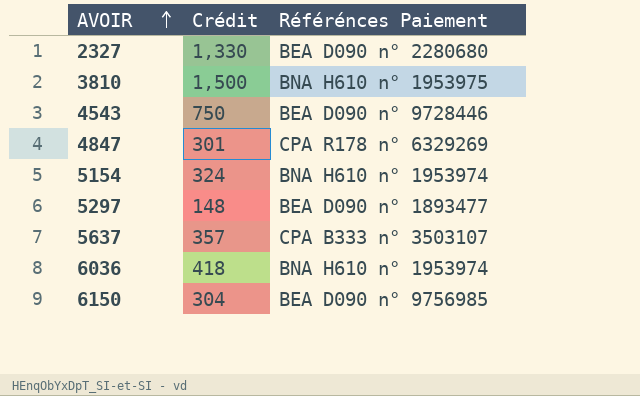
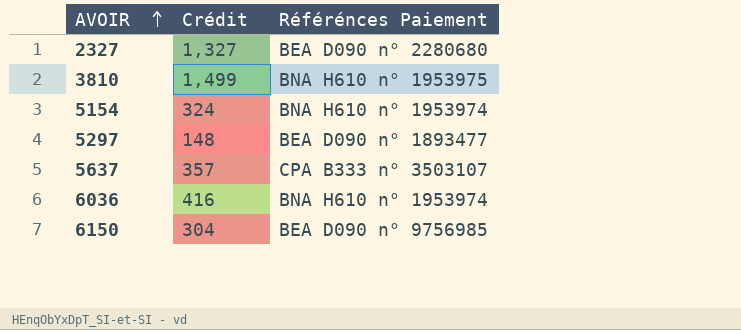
row 4543: 750 | BEA D090 n° 9728446 -> none
row 4847: 301 | CPA R178 n° 6329269 -> none
2327 | Crédit: 1,330 -> 1,327
3810 | Crédit: 1,500 -> 1,499
6036 | Crédit: 418 -> 416

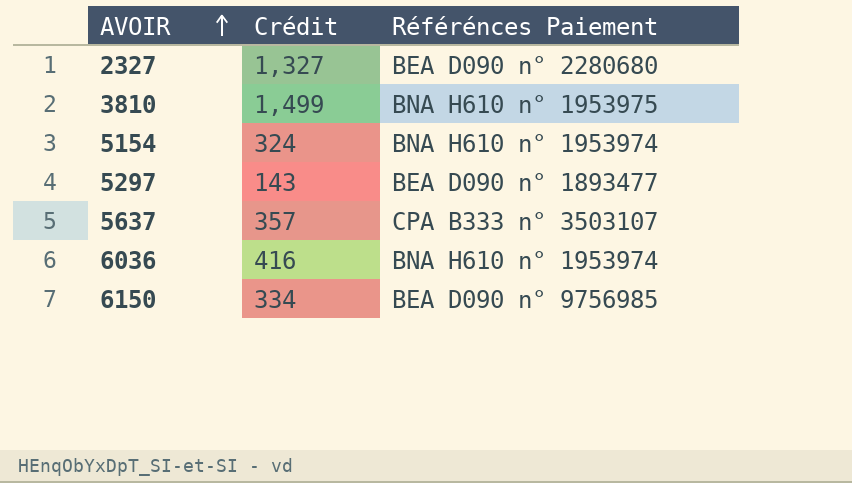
5297 | Crédit: 148 -> 143
6150 | Crédit: 304 -> 334

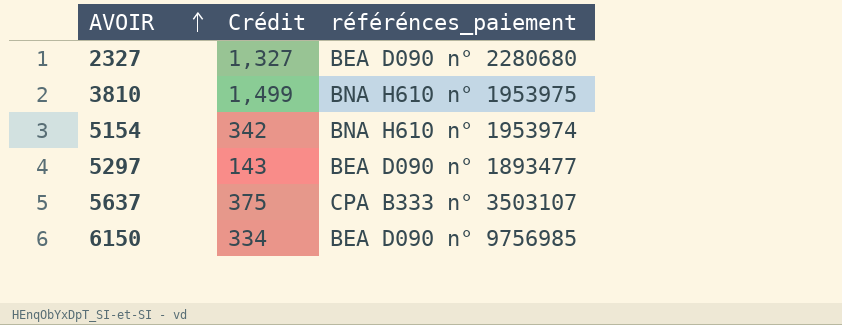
column name: Référénces Paiement -> référénces_paiement
row 6036: 416 | BNA H610 n° 1953974 -> none
5154 | Crédit: 324 -> 342
5637 | Crédit: 357 -> 375

